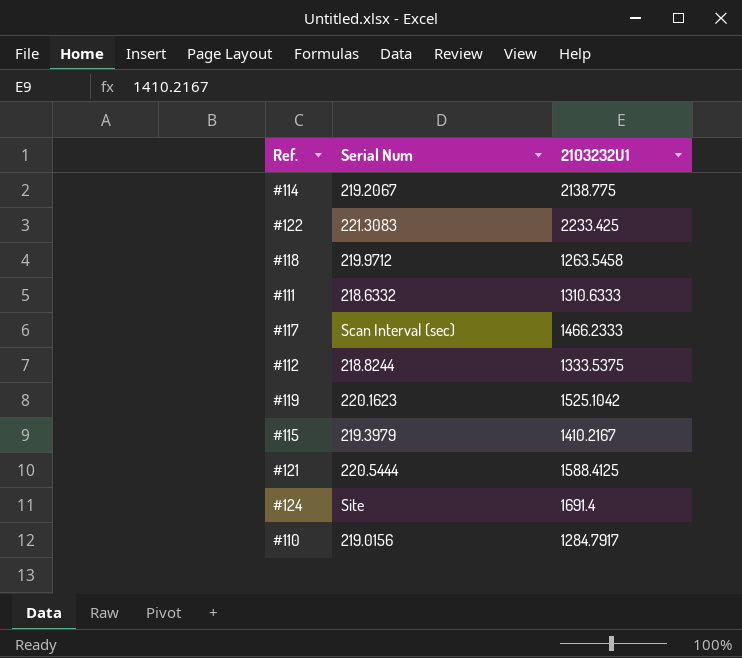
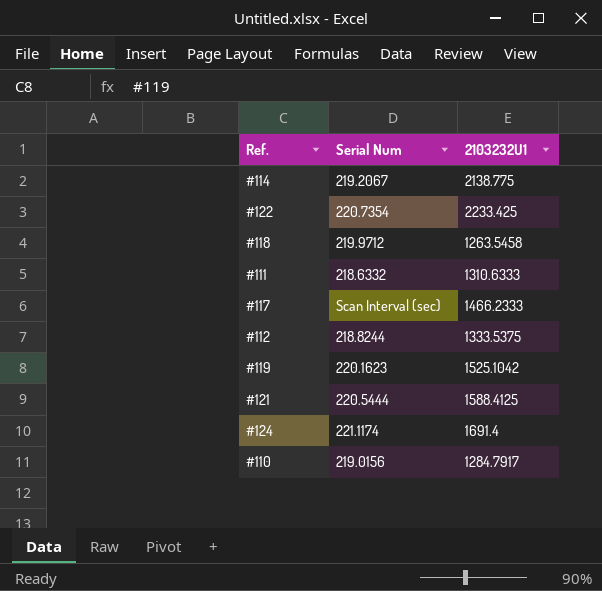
row #115: 219.3979 | 1410.2167 -> none
#122 | Serial Num: 221.3083 -> 220.7354
#124 | Serial Num: Site -> 221.1174

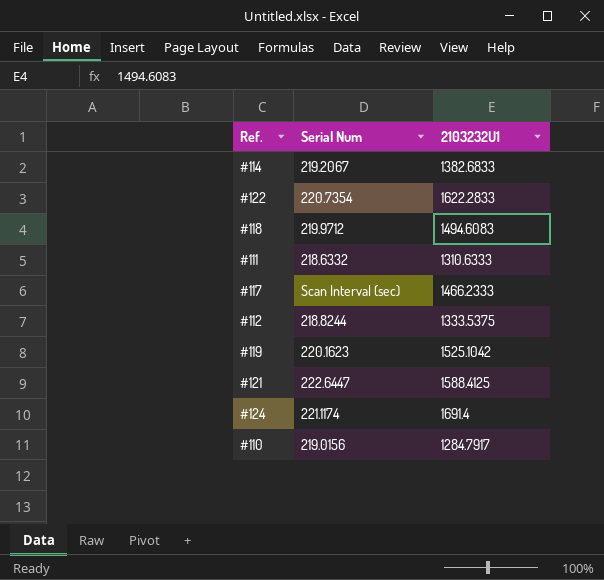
#114 | 2103232U1: 2138.775 -> 1382.6833
#122 | 2103232U1: 2233.425 -> 1622.2833
#118 | 2103232U1: 1263.5458 -> 1494.6083
#121 | Serial Num: 220.5444 -> 222.6447

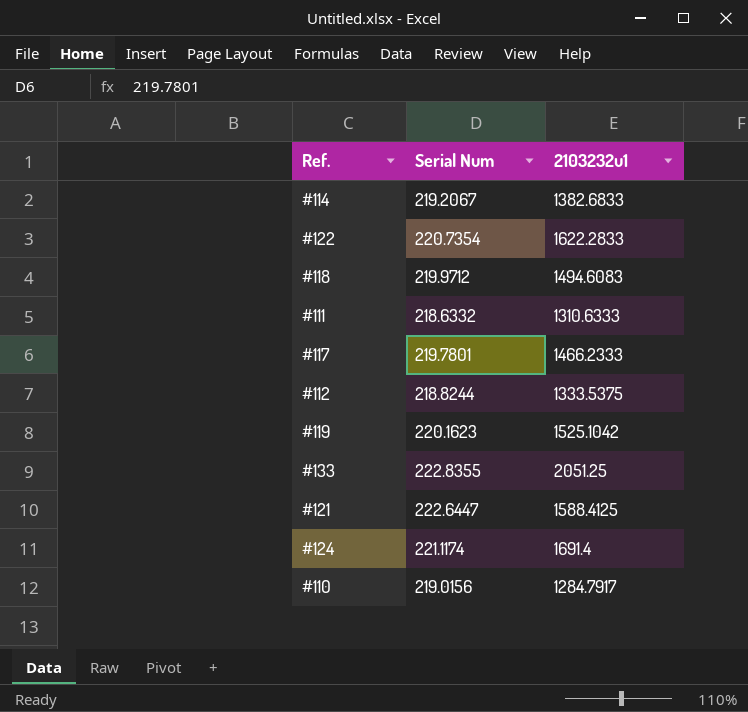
column name: 2103232U1 -> 2103232u1
#117 | Serial Num: Scan Interval (sec) -> 219.7801
row #133: none -> 222.8355 | 2051.25

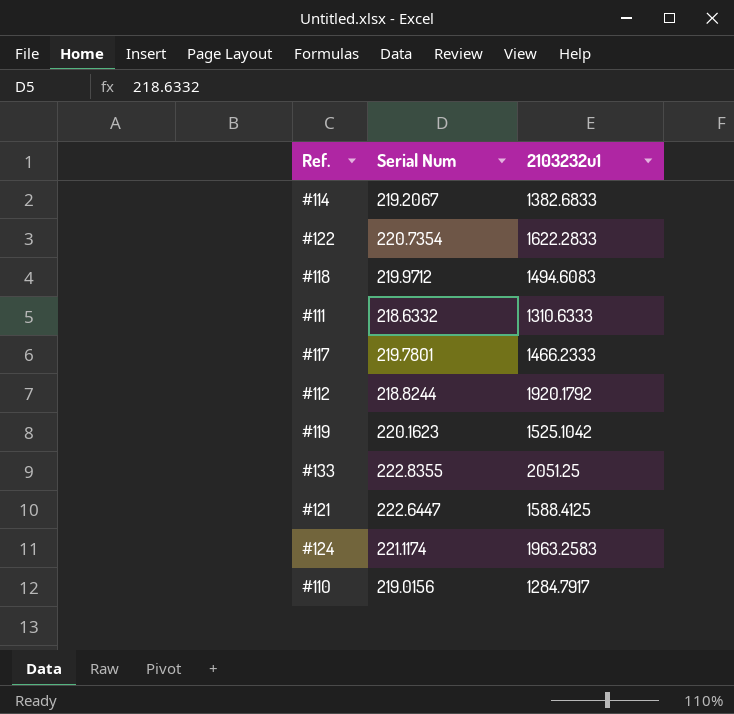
#112 | 2103232u1: 1333.5375 -> 1920.1792
#124 | 2103232u1: 1691.4 -> 1963.2583

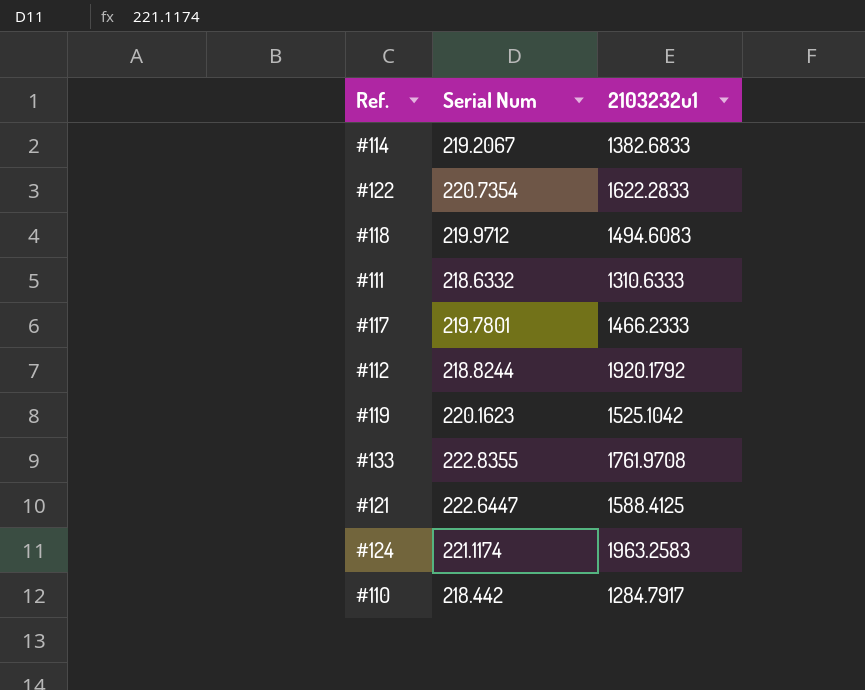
#133 | 2103232u1: 2051.25 -> 1761.9708
#110 | Serial Num: 219.0156 -> 218.442

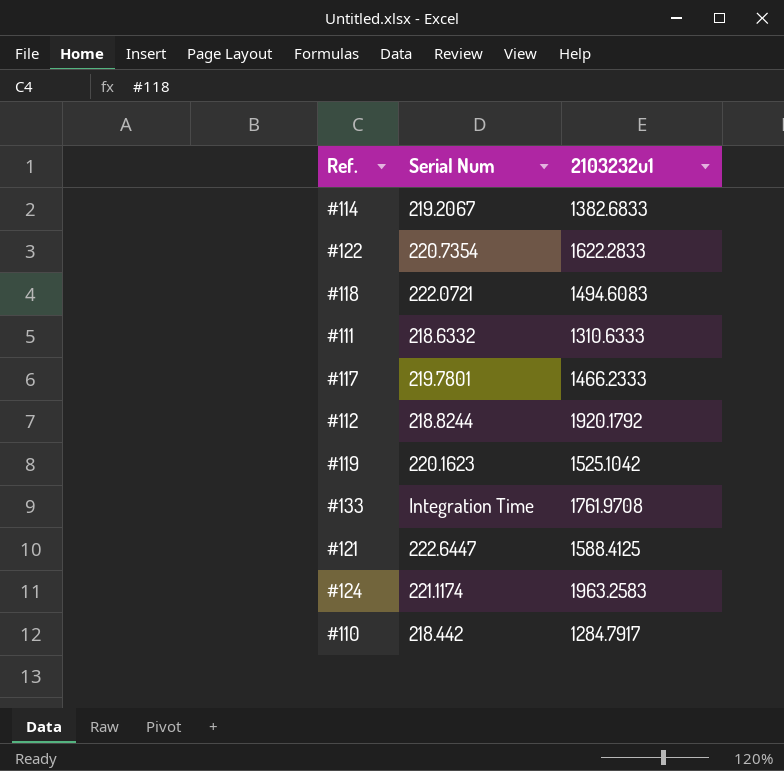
#118 | Serial Num: 219.9712 -> 222.0721
#133 | Serial Num: 222.8355 -> Integration Time

